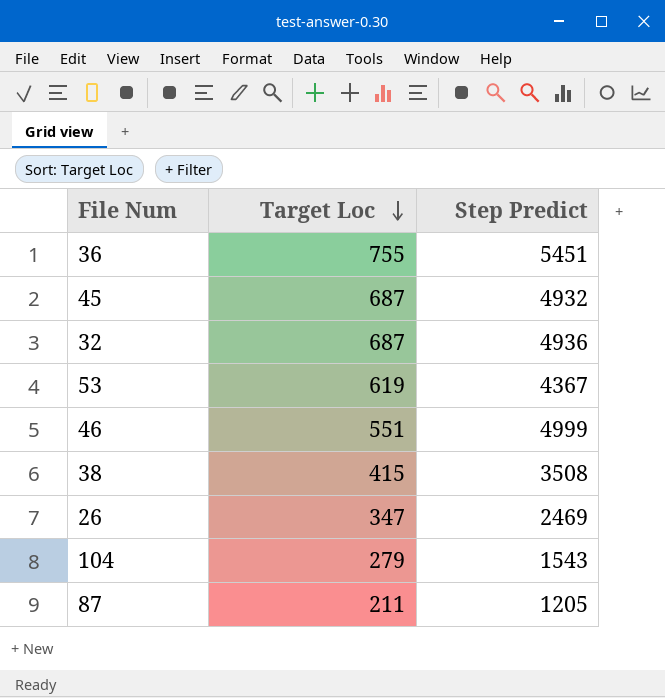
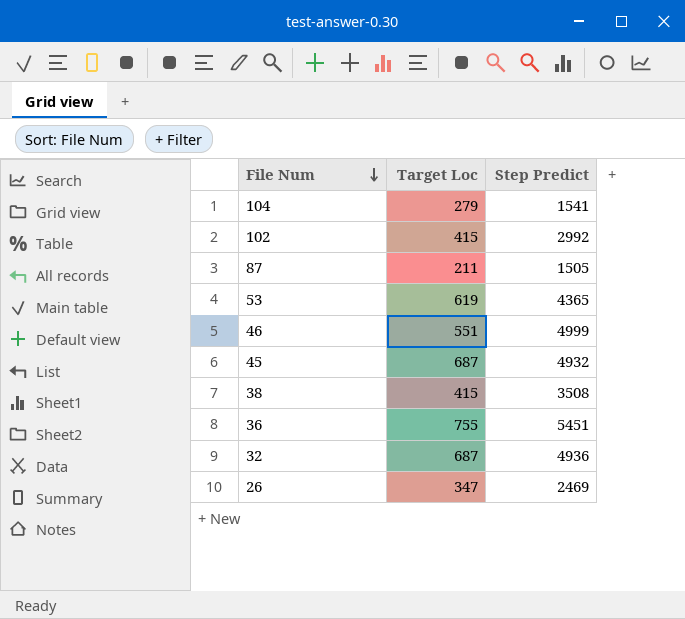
row order: Target Loc descending -> File Num descending
104 | Step Predict: 1543 -> 1541
row 102: none -> 415 | 2992
87 | Step Predict: 1205 -> 1505
53 | Step Predict: 4367 -> 4365

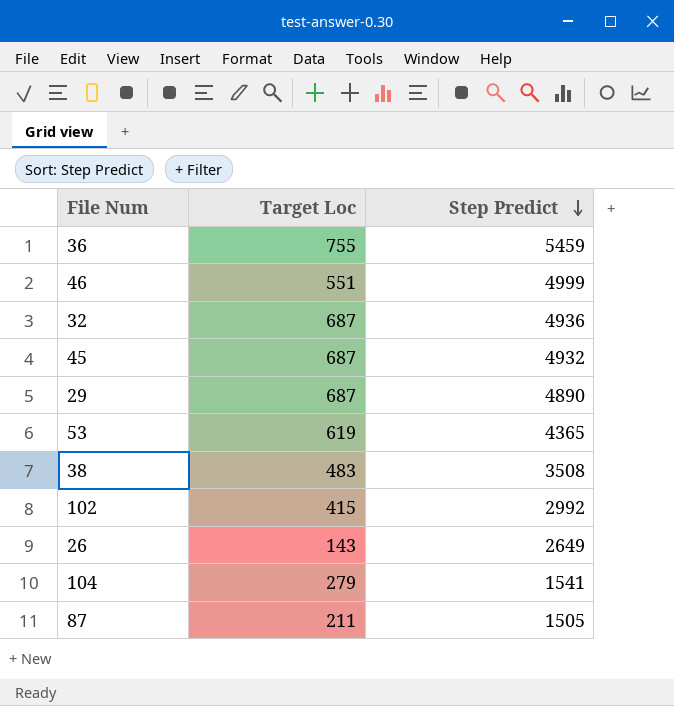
row order: File Num descending -> Step Predict descending
36 | Step Predict: 5451 -> 5459
row 29: none -> 687 | 4890
38 | Target Loc: 415 -> 483
26 | Target Loc: 347 -> 143
26 | Step Predict: 2469 -> 2649

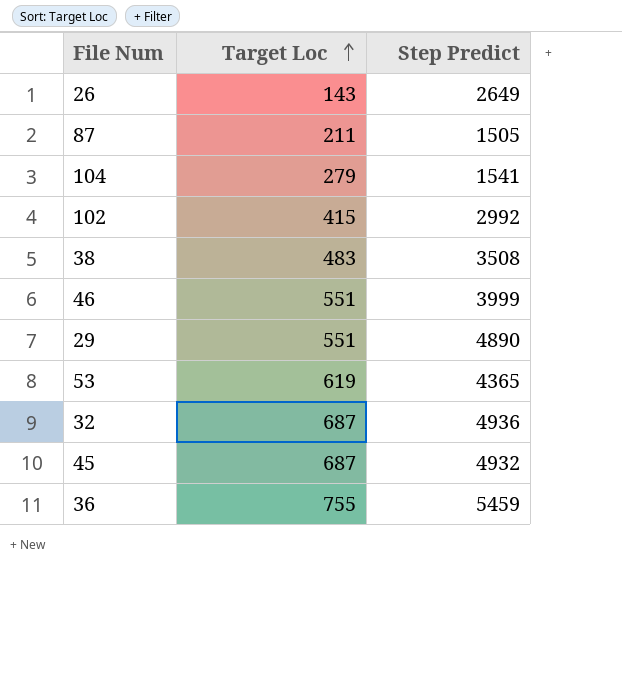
row order: Step Predict descending -> Target Loc ascending
46 | Step Predict: 4999 -> 3999
29 | Target Loc: 687 -> 551

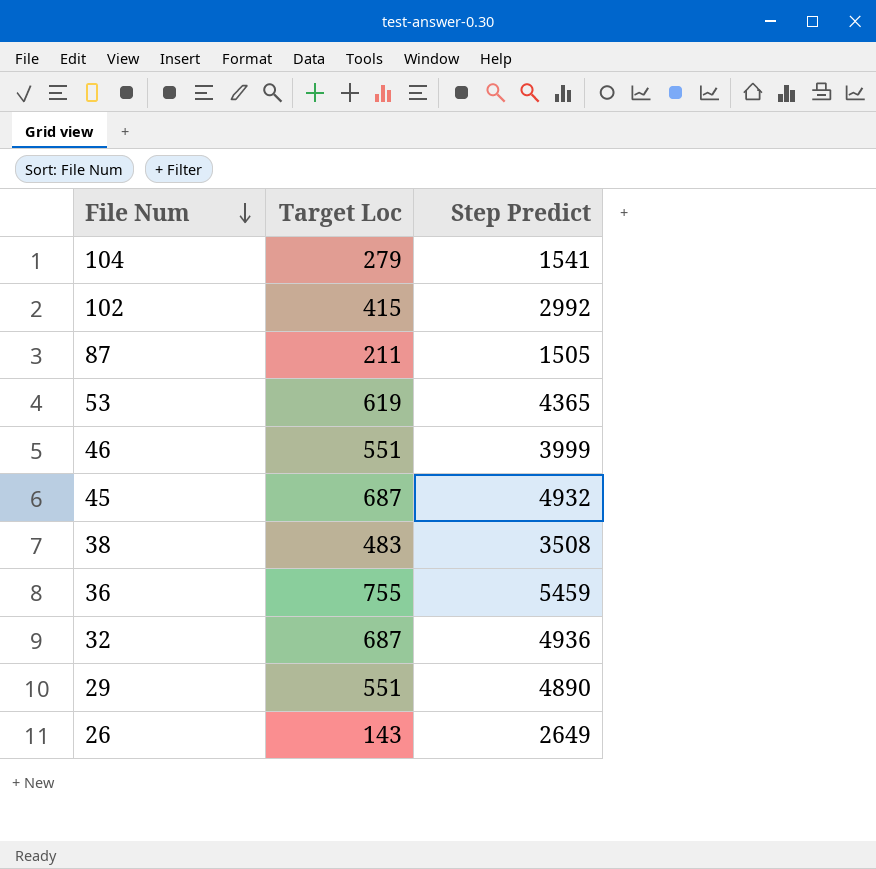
row order: Target Loc ascending -> File Num descending

